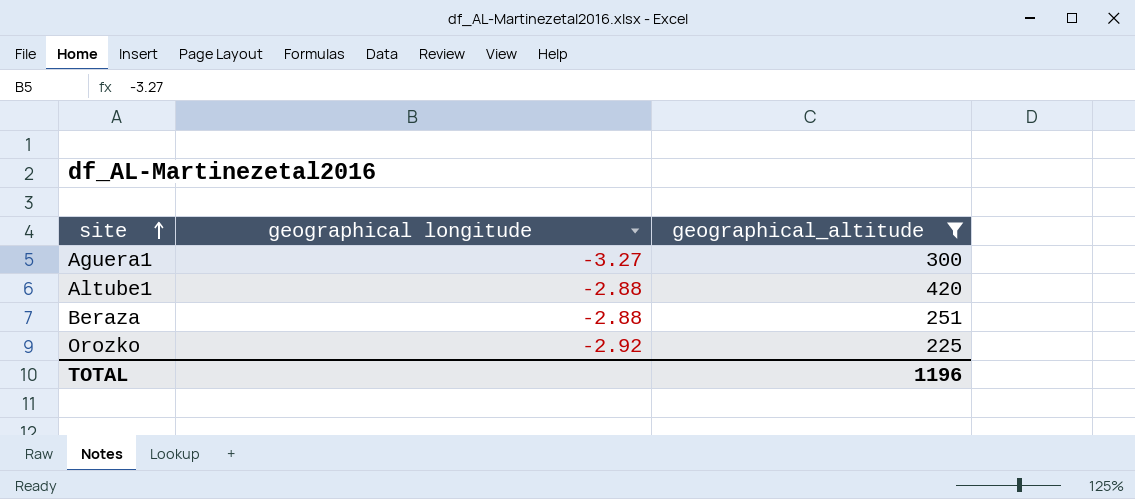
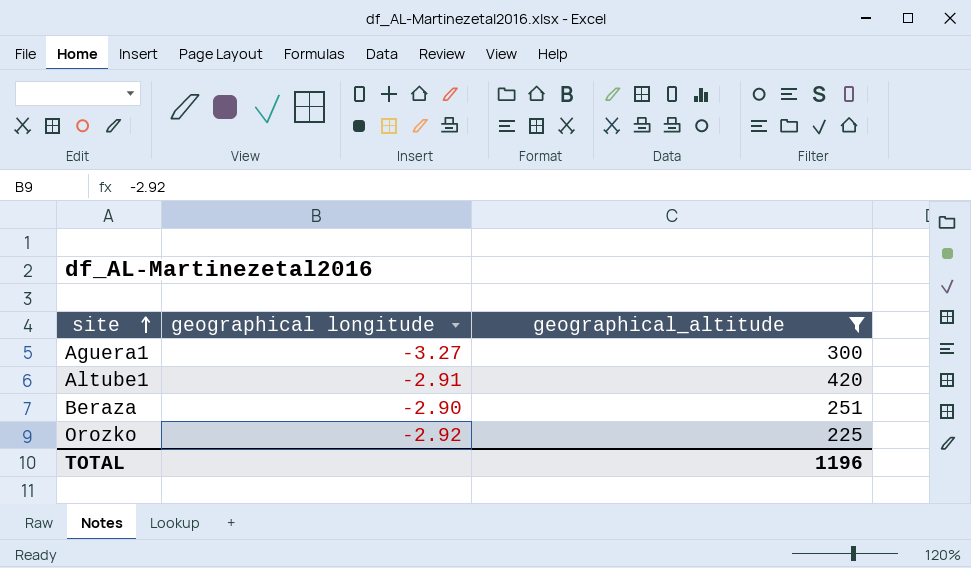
Altube1 | geographical longitude: -2.88 -> -2.91
Beraza | geographical longitude: -2.88 -> -2.90

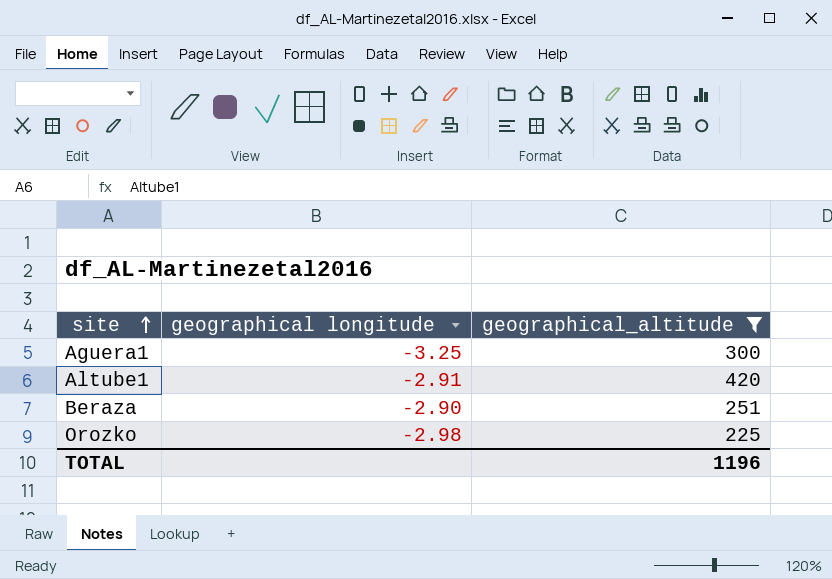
Aguera1 | geographical longitude: -3.27 -> -3.25
Orozko | geographical longitude: -2.92 -> -2.98

